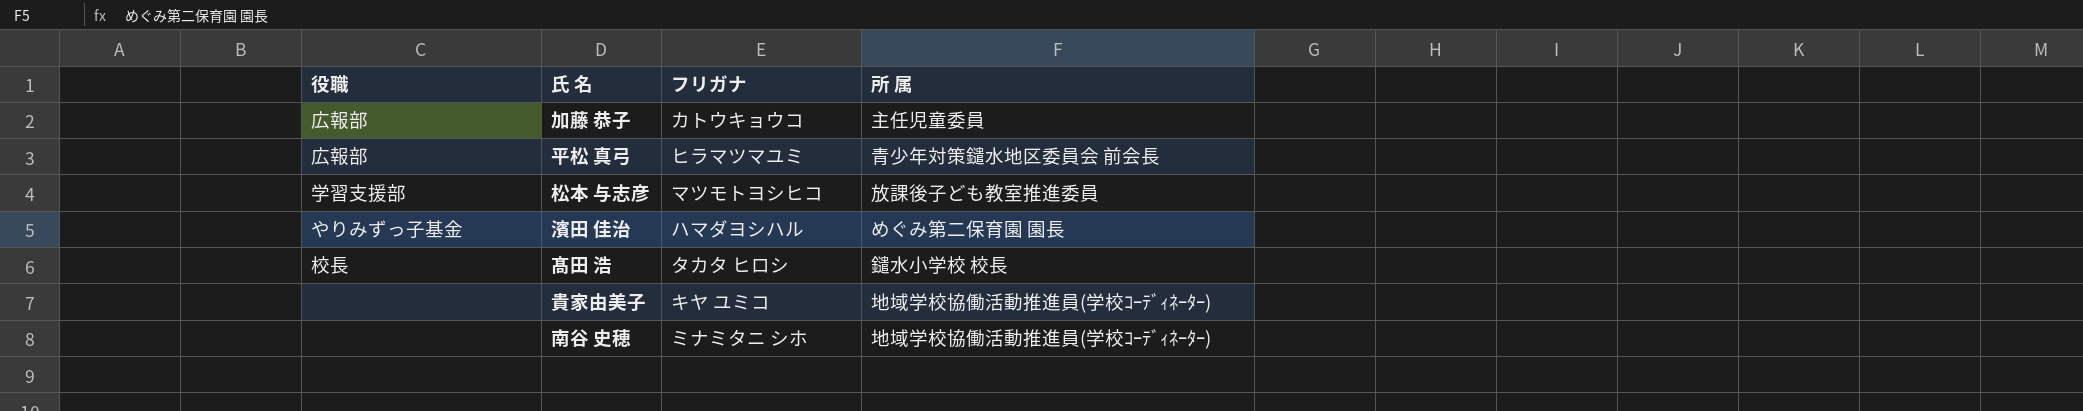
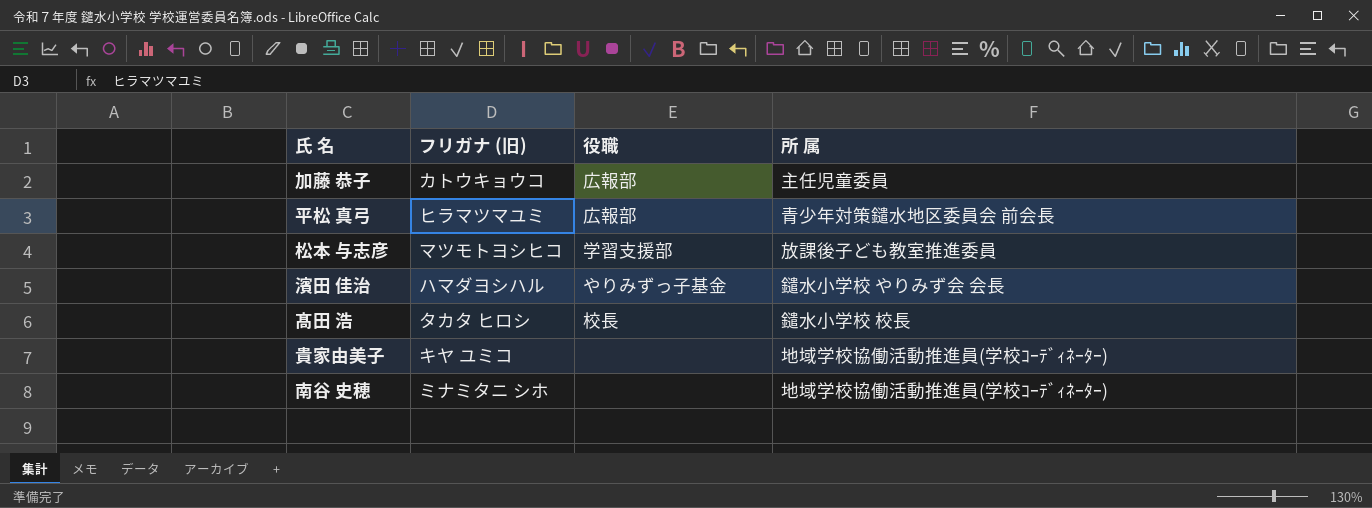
column name: フリガナ -> フリガナ (旧)
column 役職 | position: 1 -> 3
濱田 佳治 | 所 属: めぐみ第二保育園 園長 -> 鑓水小学校 やりみず会 会長

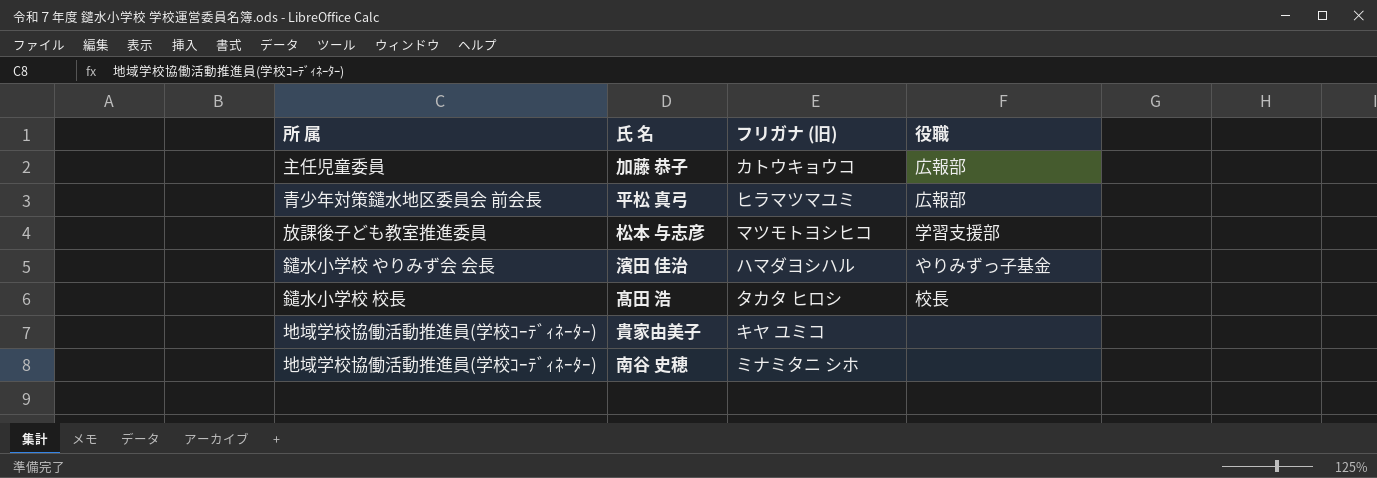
column 所 属 | position: 4 -> 1

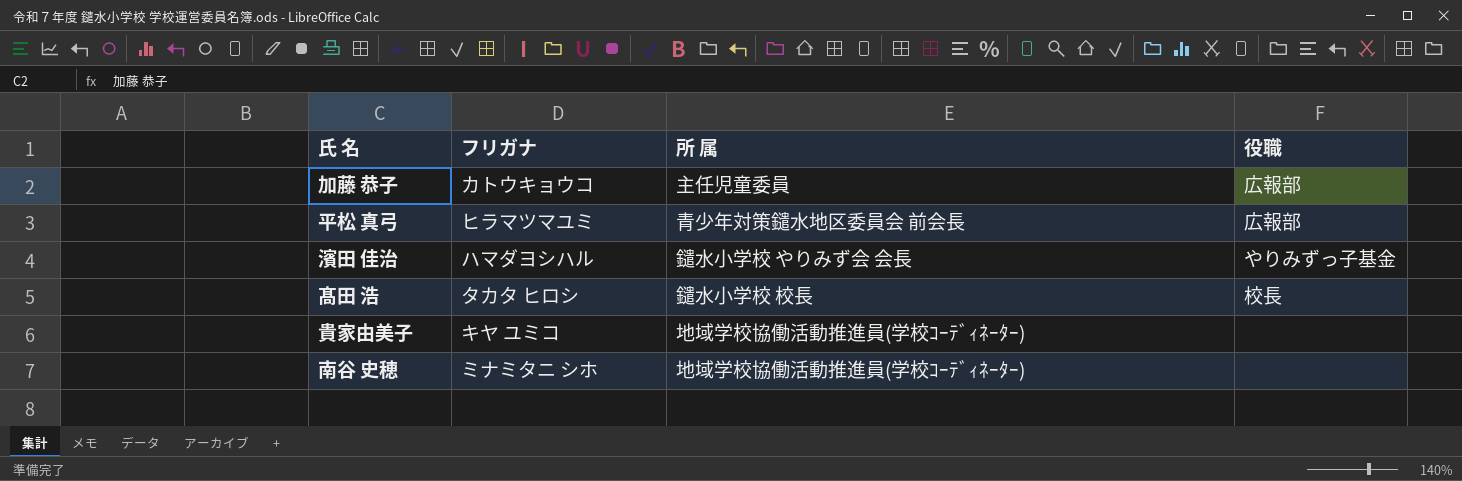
column name: フリガナ (旧) -> フリガナ
column 所 属 | position: 1 -> 3
row 松本 与志彦: 放課後子ども教室推進委員 | マツモトヨシヒコ | 学習支援部 -> none

